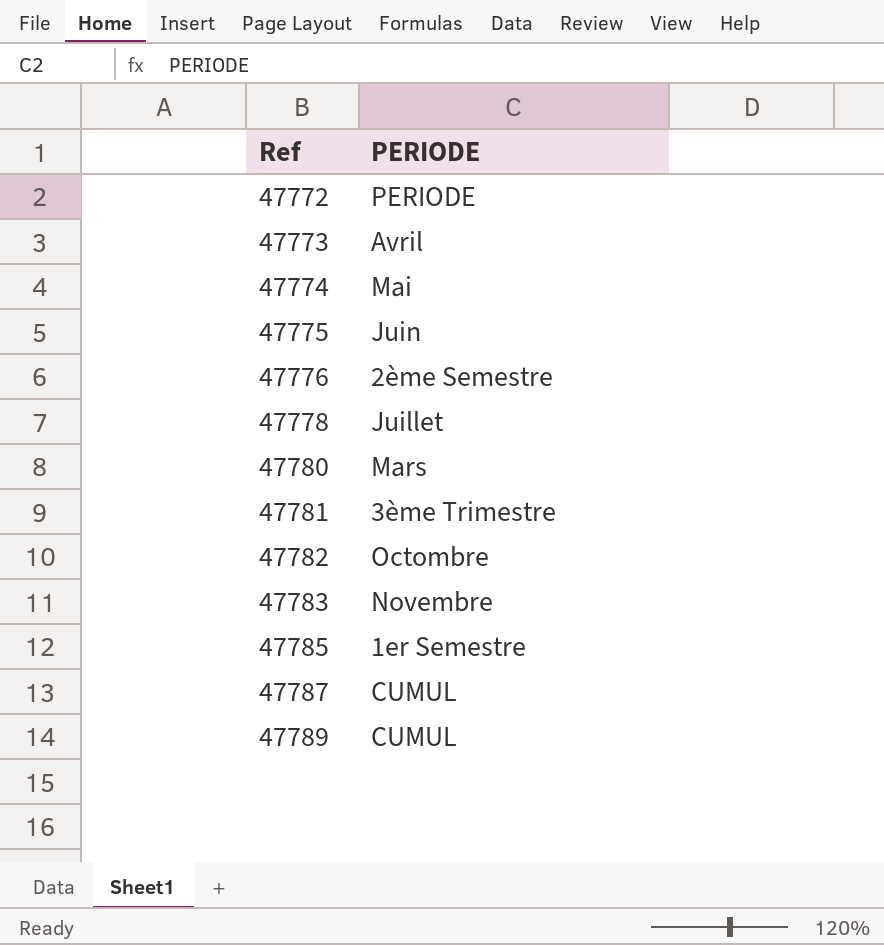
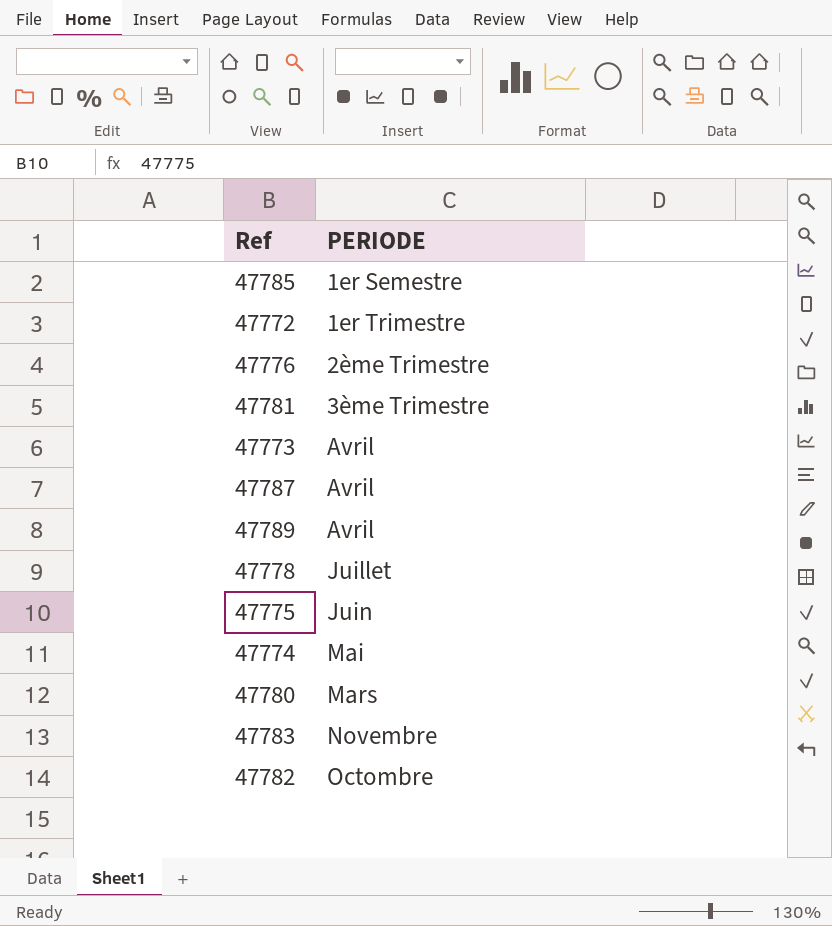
row order: Ref ascending -> PERIODE ascending
47772 | PERIODE: PERIODE -> 1er Trimestre
47776 | PERIODE: 2ème Semestre -> 2ème Trimestre
47787 | PERIODE: CUMUL -> Avril
47789 | PERIODE: CUMUL -> Avril

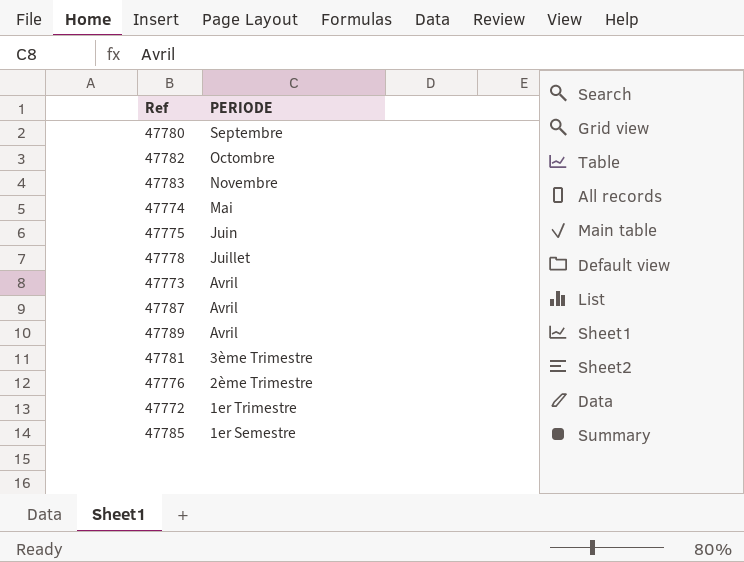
row order: PERIODE ascending -> PERIODE descending
47780 | PERIODE: Mars -> Septembre

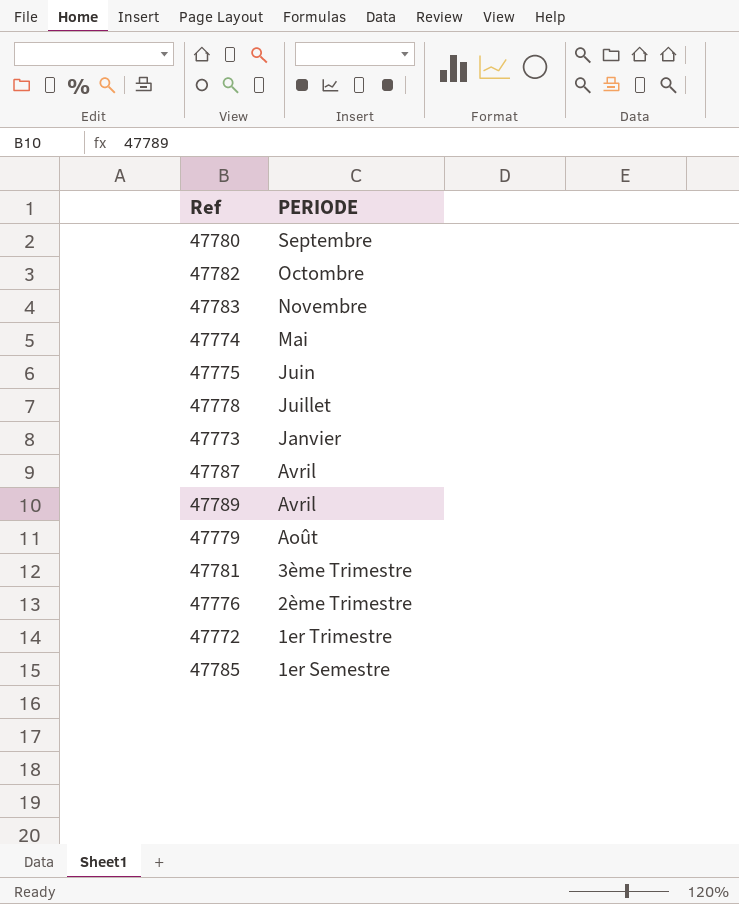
47773 | PERIODE: Avril -> Janvier
row 47779: none -> Août

